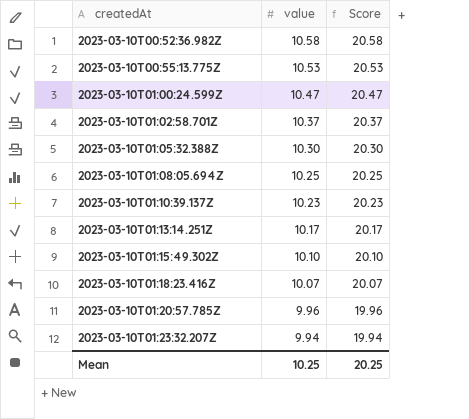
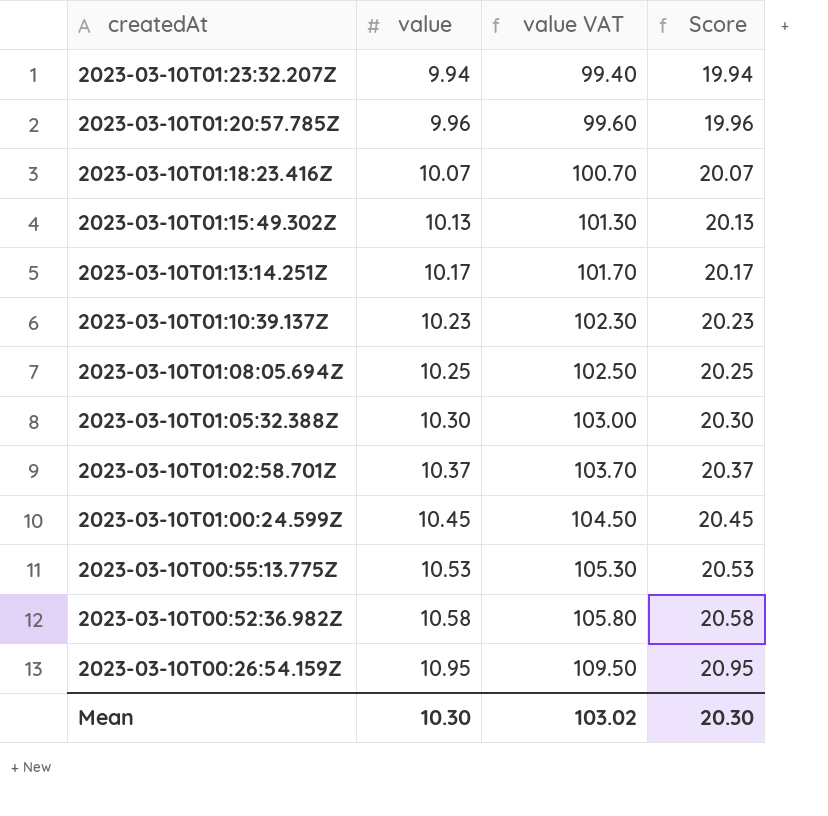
row order: createdAt ascending -> createdAt descending
column value VAT | formula: none -> [value] * 10
2023-03-10T01:15:49.302Z | value: 10.10 -> 10.13
2023-03-10T01:15:49.302Z | Score: 20.10 -> 20.13
2023-03-10T01:00:24.599Z | value: 10.47 -> 10.45
2023-03-10T01:00:24.599Z | Score: 20.47 -> 20.45
row 2023-03-10T00:26:54.159Z: none -> 10.95 | 109.50 | 20.95
Mean | value: 10.25 -> 10.30
Mean | Score: 20.25 -> 20.30

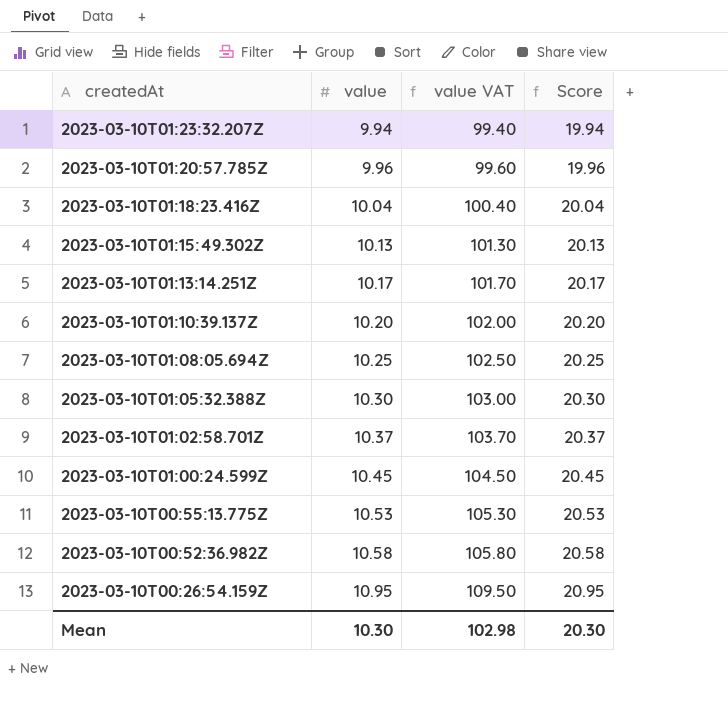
2023-03-10T01:18:23.416Z | value: 10.07 -> 10.04
2023-03-10T01:18:23.416Z | value VAT: 100.70 -> 100.40
2023-03-10T01:18:23.416Z | Score: 20.07 -> 20.04
2023-03-10T01:10:39.137Z | value: 10.23 -> 10.20
2023-03-10T01:10:39.137Z | value VAT: 102.30 -> 102.00
2023-03-10T01:10:39.137Z | Score: 20.23 -> 20.20
Mean | value VAT: 103.02 -> 102.98

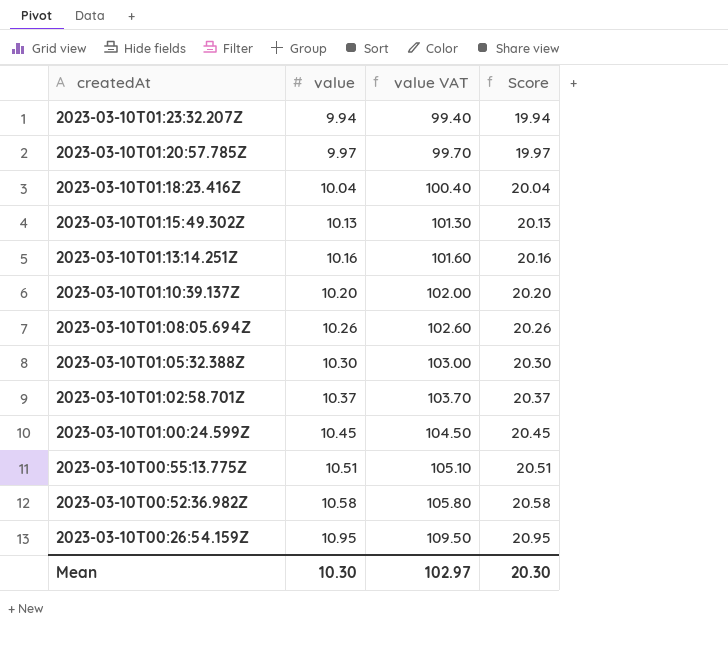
2023-03-10T01:20:57.785Z | value: 9.96 -> 9.97
2023-03-10T01:20:57.785Z | value VAT: 99.60 -> 99.70
2023-03-10T01:20:57.785Z | Score: 19.96 -> 19.97
2023-03-10T01:13:14.251Z | value: 10.17 -> 10.16
2023-03-10T01:13:14.251Z | value VAT: 101.70 -> 101.60
2023-03-10T01:13:14.251Z | Score: 20.17 -> 20.16
2023-03-10T01:08:05.694Z | value: 10.25 -> 10.26
2023-03-10T01:08:05.694Z | value VAT: 102.50 -> 102.60
2023-03-10T01:08:05.694Z | Score: 20.25 -> 20.26
2023-03-10T00:55:13.775Z | value: 10.53 -> 10.51
2023-03-10T00:55:13.775Z | value VAT: 105.30 -> 105.10
2023-03-10T00:55:13.775Z | Score: 20.53 -> 20.51
Mean | value VAT: 102.98 -> 102.97

